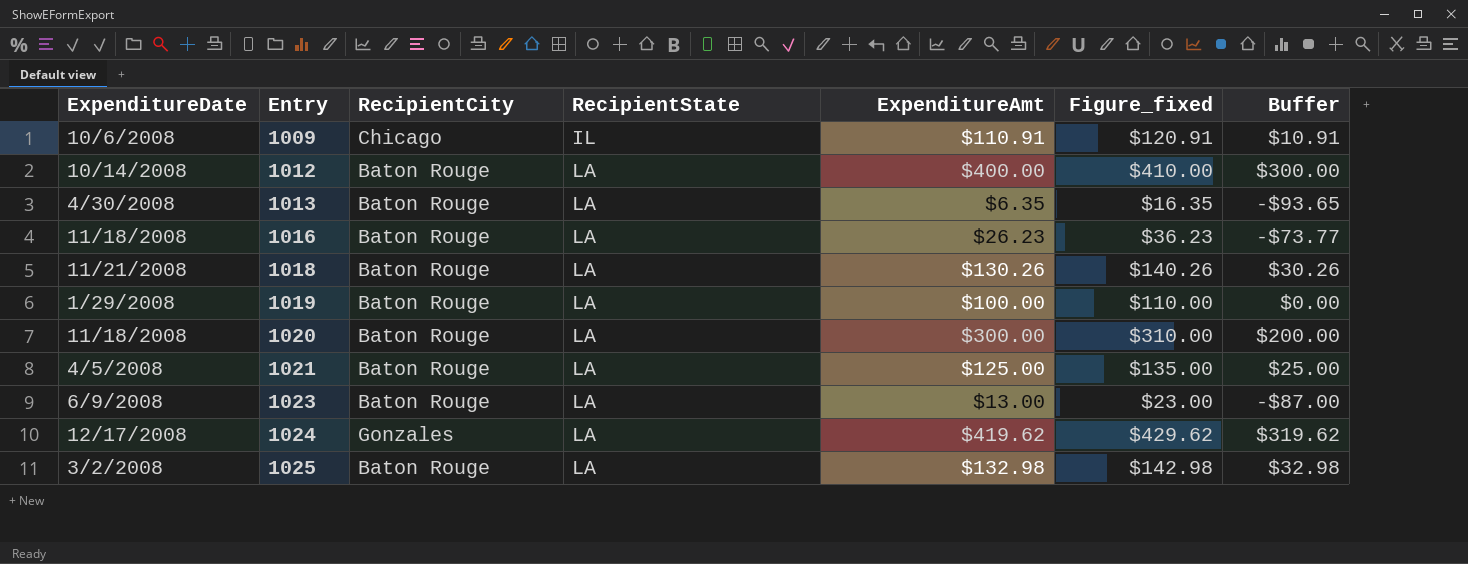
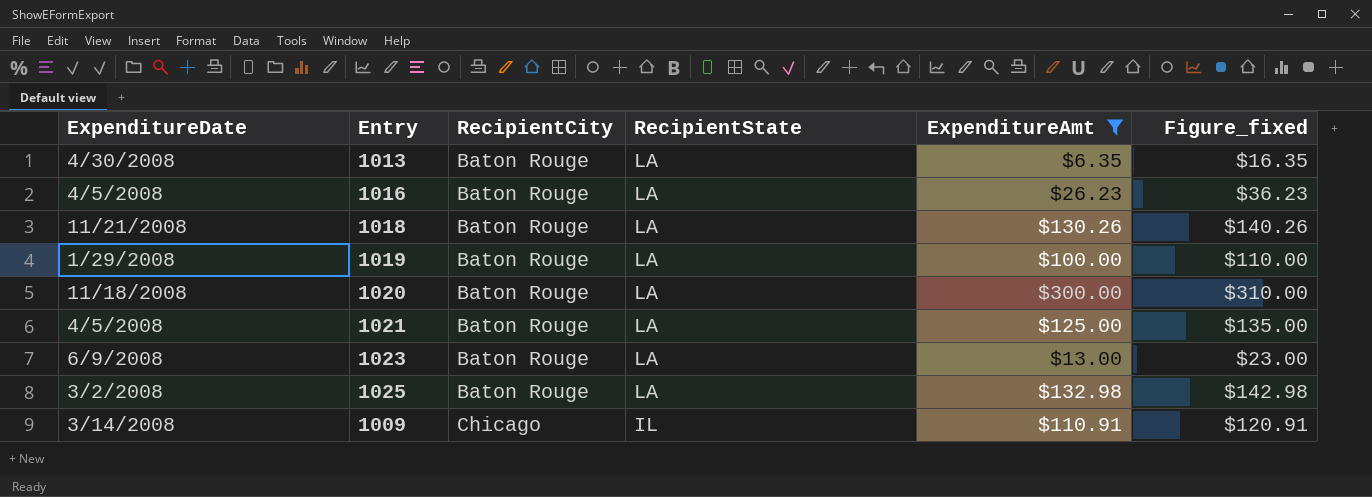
filter: none -> ExpenditureAmt <= $300.00
row order: Entry ascending -> RecipientCity ascending
column Buffer | formula: [ExpenditureAmt] - 100 -> none
1016 | ExpenditureDate: 11/18/2008 -> 4/5/2008
1009 | ExpenditureDate: 10/6/2008 -> 3/14/2008

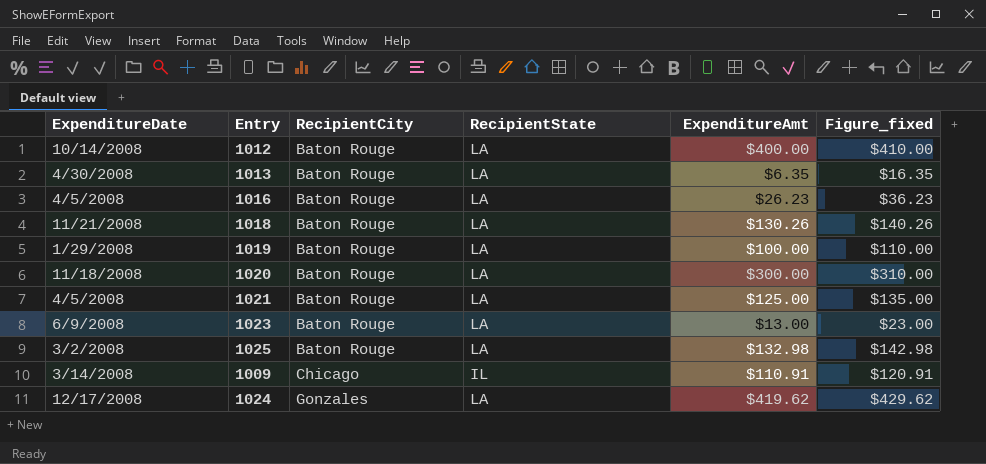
filter: ExpenditureAmt <= $300.00 -> none

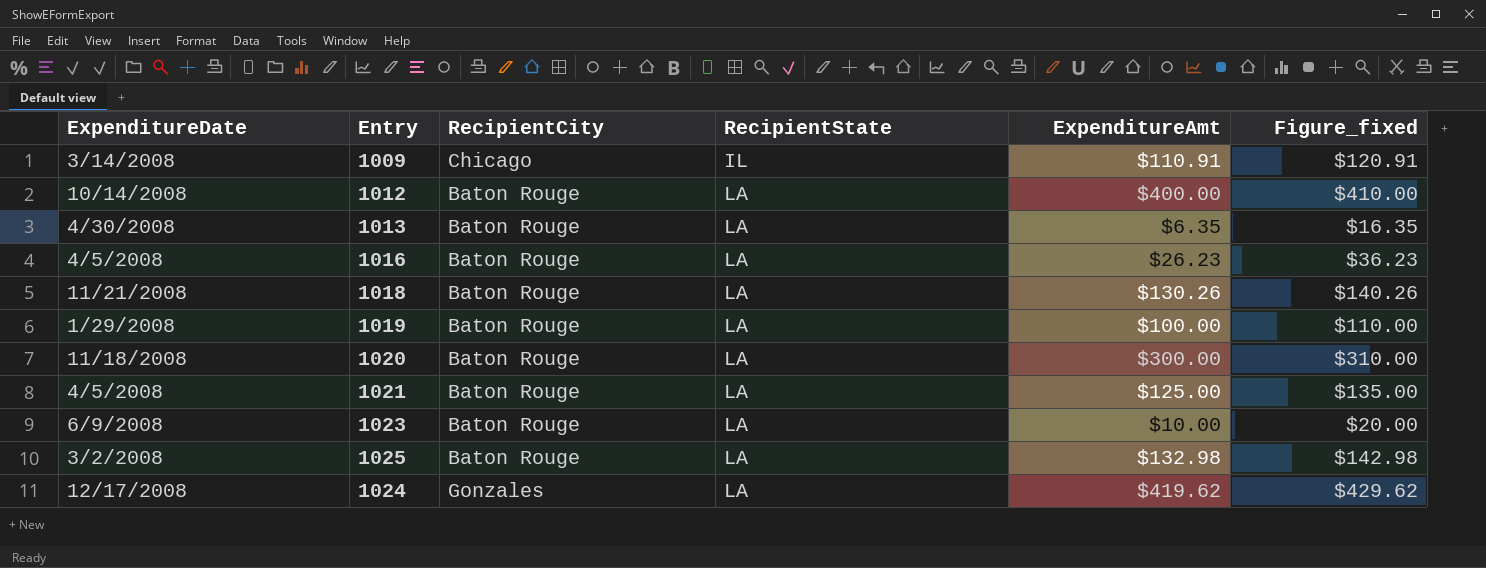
row order: RecipientCity ascending -> RecipientState ascending
1023 | ExpenditureAmt: $13.00 -> $10.00
1023 | Figure_fixed: $23.00 -> $20.00

